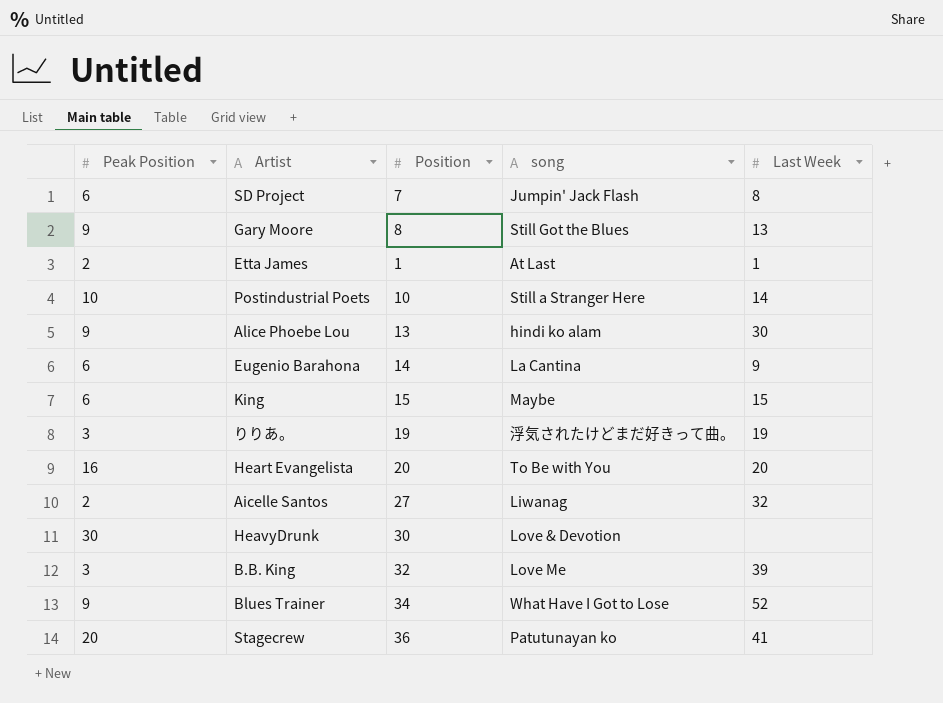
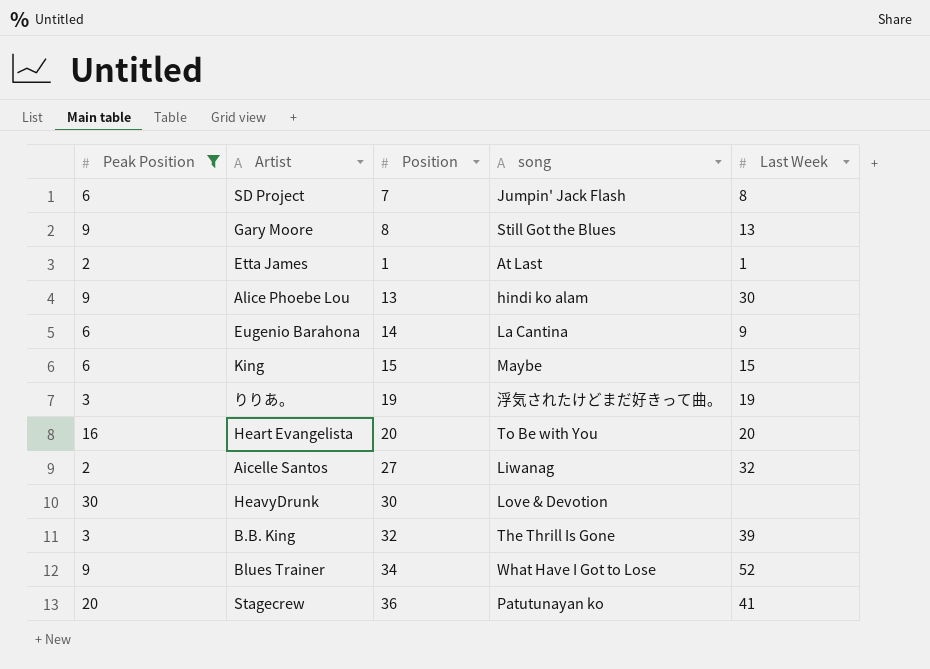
filter: none -> Peak Position != 10
B.B. King | song: Love Me -> The Thrill Is Gone

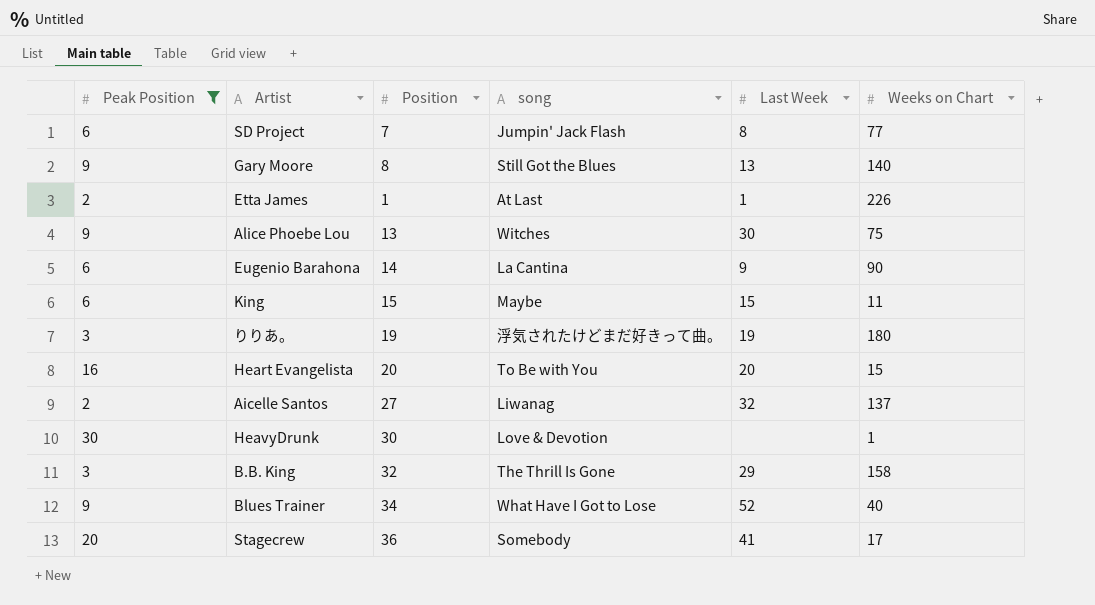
column Weeks on Chart | position: none -> 6
Alice Phoebe Lou | song: hindi ko alam -> Witches
B.B. King | Last Week: 39 -> 29
Stagecrew | song: Patutunayan ko -> Somebody

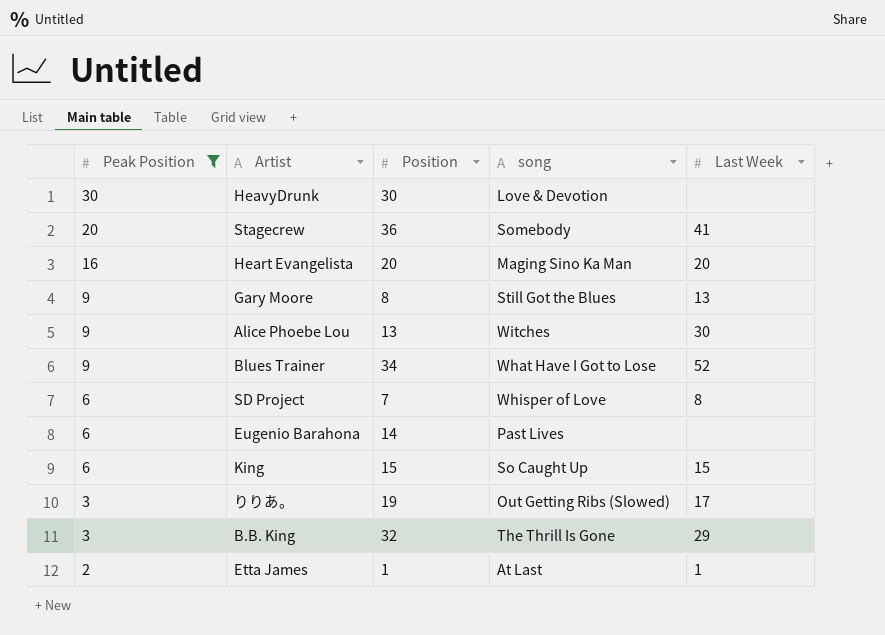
row order: none -> Peak Position descending
column Weeks on Chart | position: 6 -> none
row Aicelle Santos: 2 | 27 | Liwanag | 32 | 137 -> none
Heart Evangelista | song: To Be with You -> Maging Sino Ka Man
SD Project | song: Jumpin' Jack Flash -> Whisper of Love
Eugenio Barahona | song: La Cantina -> Past Lives
Eugenio Barahona | Last Week: 9 -> none
King | song: Maybe -> So Caught Up
りりあ。 | song: 浮気されたけどまだ好きって曲。 -> Out Getting Ribs (Slowed)
りりあ。 | Last Week: 19 -> 17

